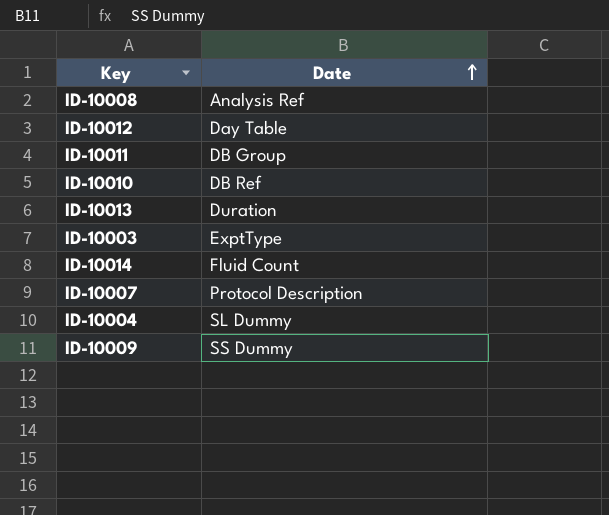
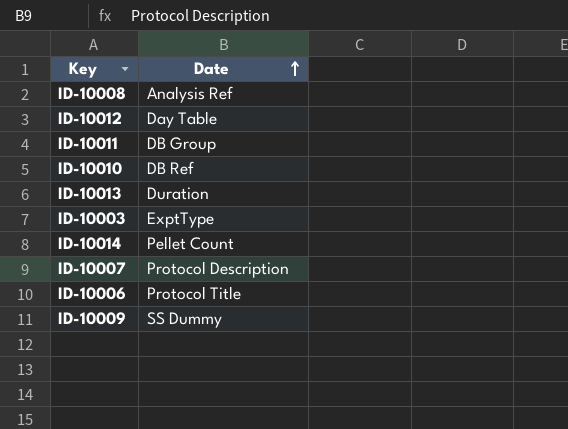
row ID-10004: SL Dummy -> none
ID-10014 | Date: Fluid Count -> Pellet Count
row ID-10006: none -> Protocol Title

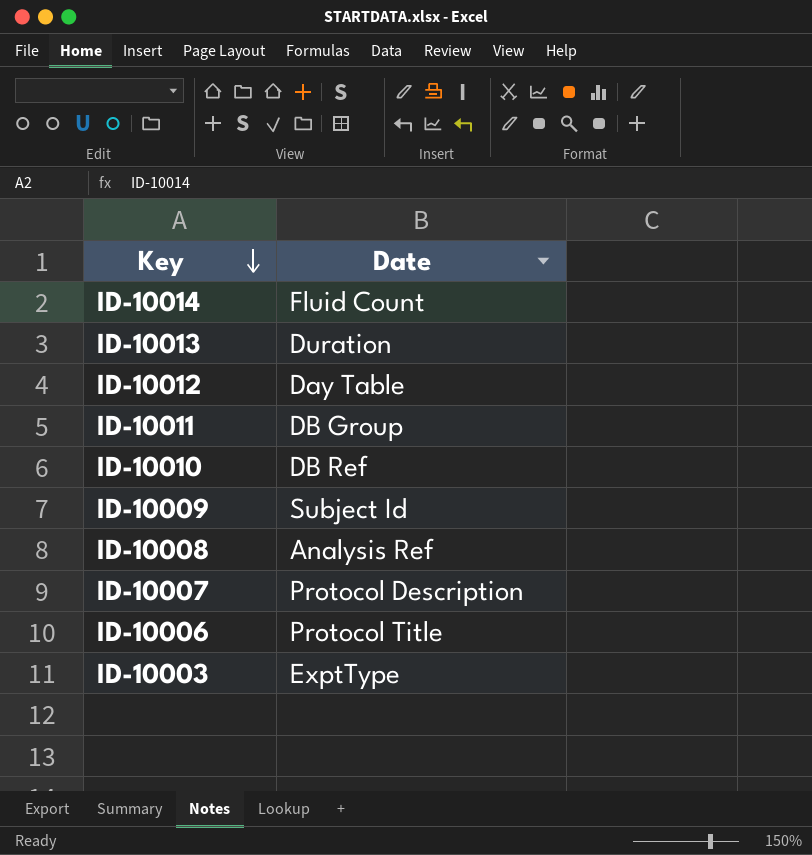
row order: Date ascending -> Key descending
ID-10014 | Date: Pellet Count -> Fluid Count
ID-10009 | Date: SS Dummy -> Subject Id

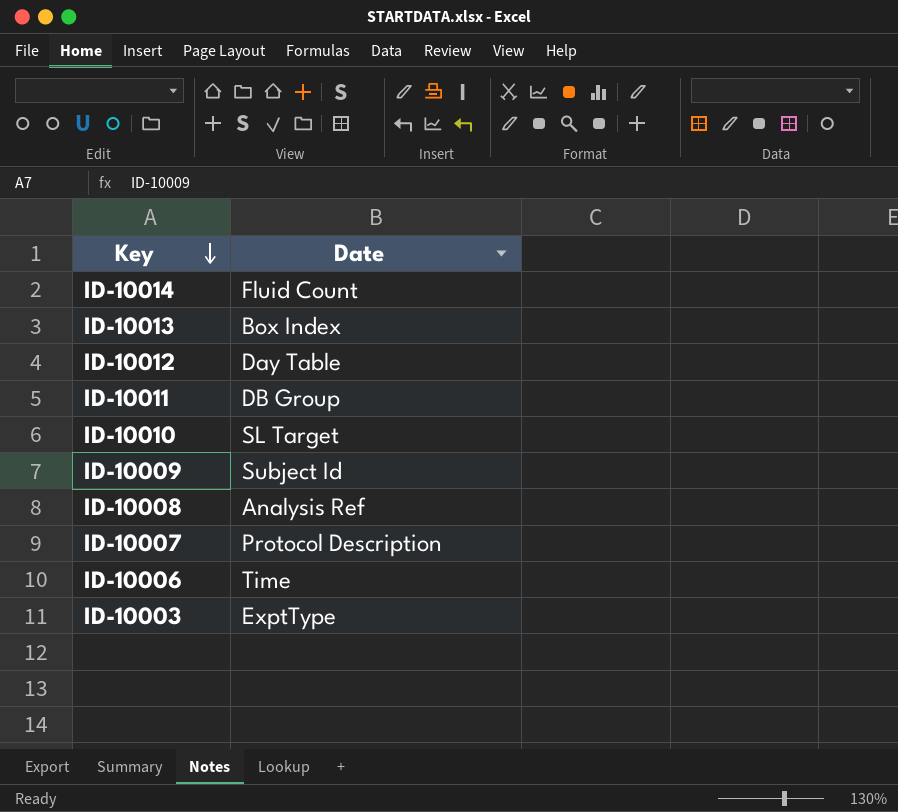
ID-10013 | Date: Duration -> Box Index
ID-10010 | Date: DB Ref -> SL Target
ID-10006 | Date: Protocol Title -> Time

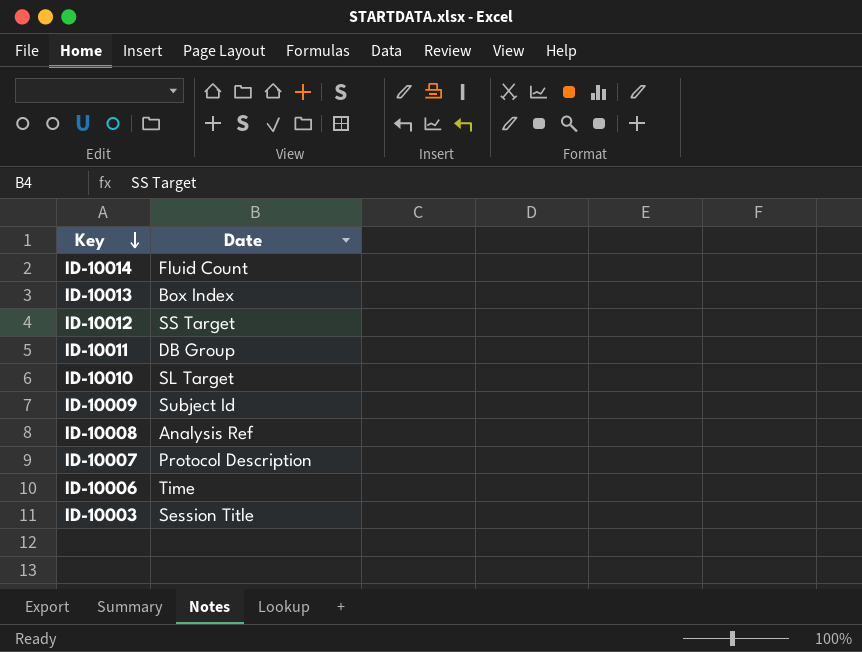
ID-10012 | Date: Day Table -> SS Target
ID-10003 | Date: ExptType -> Session Title

